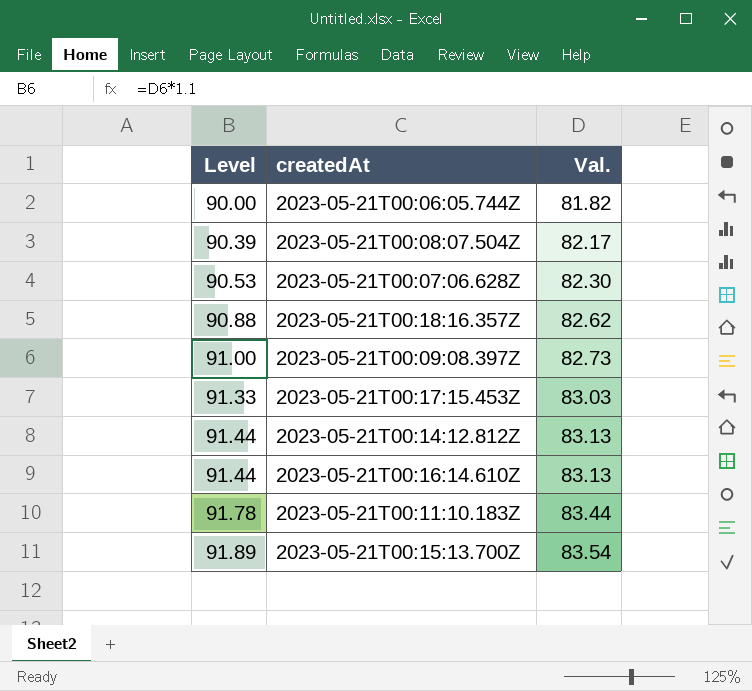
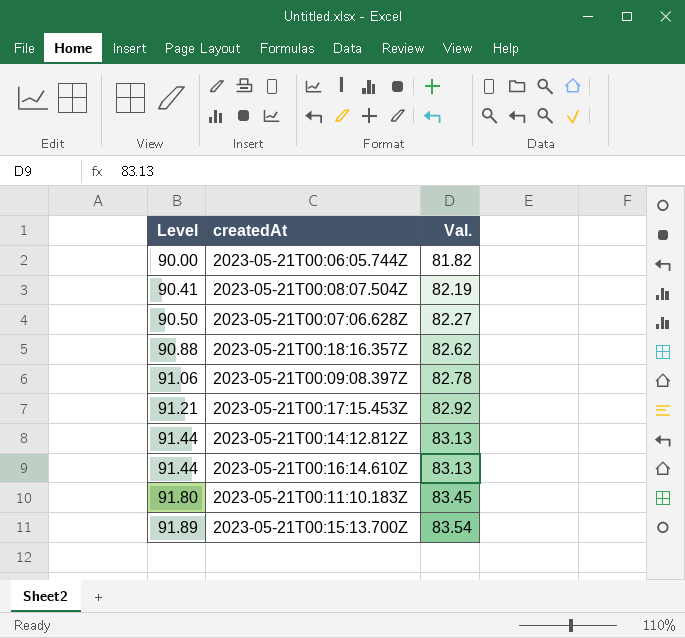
2023-05-21T00:08:07.504Z | Level: 90.39 -> 90.41
2023-05-21T00:08:07.504Z | Val.: 82.17 -> 82.19
2023-05-21T00:07:06.628Z | Level: 90.53 -> 90.50
2023-05-21T00:07:06.628Z | Val.: 82.30 -> 82.27
2023-05-21T00:09:08.397Z | Level: 91.00 -> 91.06
2023-05-21T00:09:08.397Z | Val.: 82.73 -> 82.78
2023-05-21T00:17:15.453Z | Level: 91.33 -> 91.21
2023-05-21T00:17:15.453Z | Val.: 83.03 -> 82.92
2023-05-21T00:11:10.183Z | Level: 91.78 -> 91.80
2023-05-21T00:11:10.183Z | Val.: 83.44 -> 83.45

